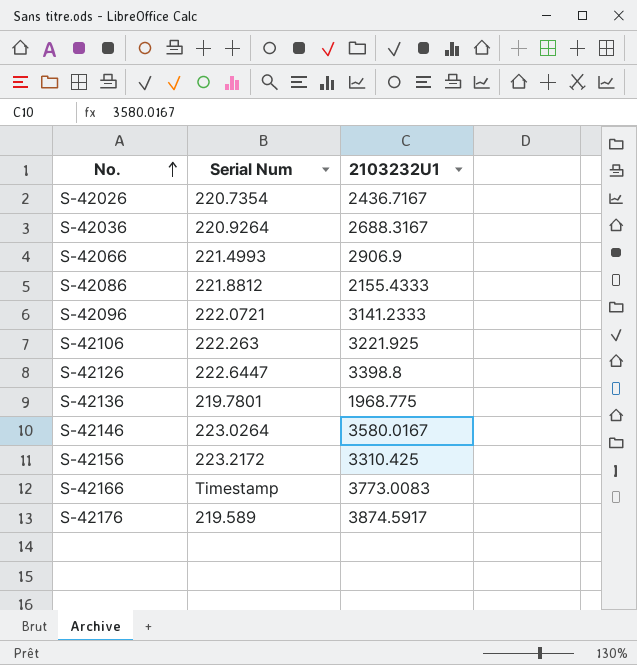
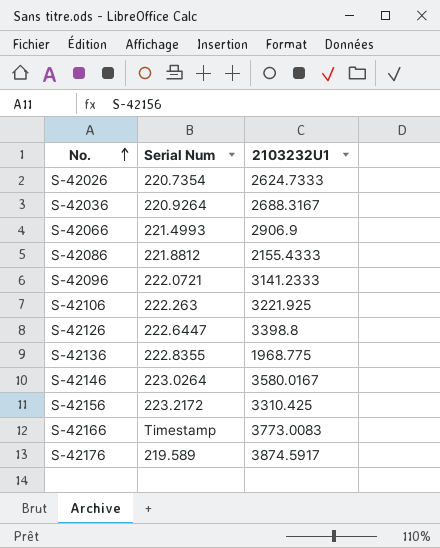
S-42026 | 2103232U1: 2436.7167 -> 2624.7333
S-42136 | Serial Num: 219.7801 -> 222.8355

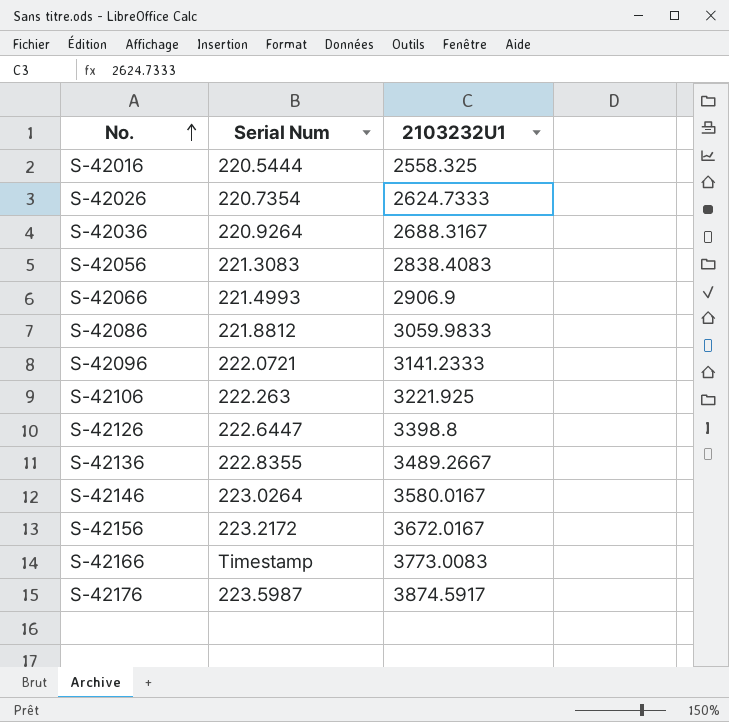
row S-42016: none -> 220.5444 | 2558.325
row S-42056: none -> 221.3083 | 2838.4083
S-42086 | 2103232U1: 2155.4333 -> 3059.9833
S-42136 | 2103232U1: 1968.775 -> 3489.2667
S-42156 | 2103232U1: 3310.425 -> 3672.0167
S-42176 | Serial Num: 219.589 -> 223.5987

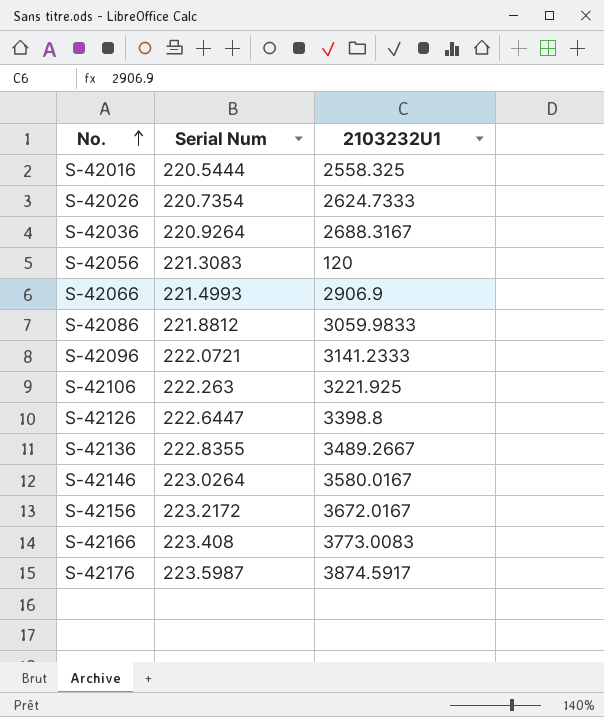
S-42056 | 2103232U1: 2838.4083 -> 120
S-42166 | Serial Num: Timestamp -> 223.408

